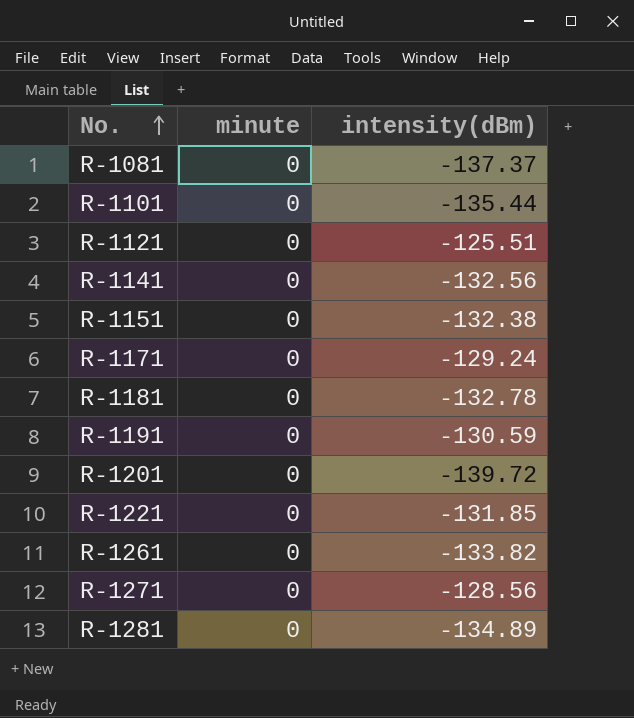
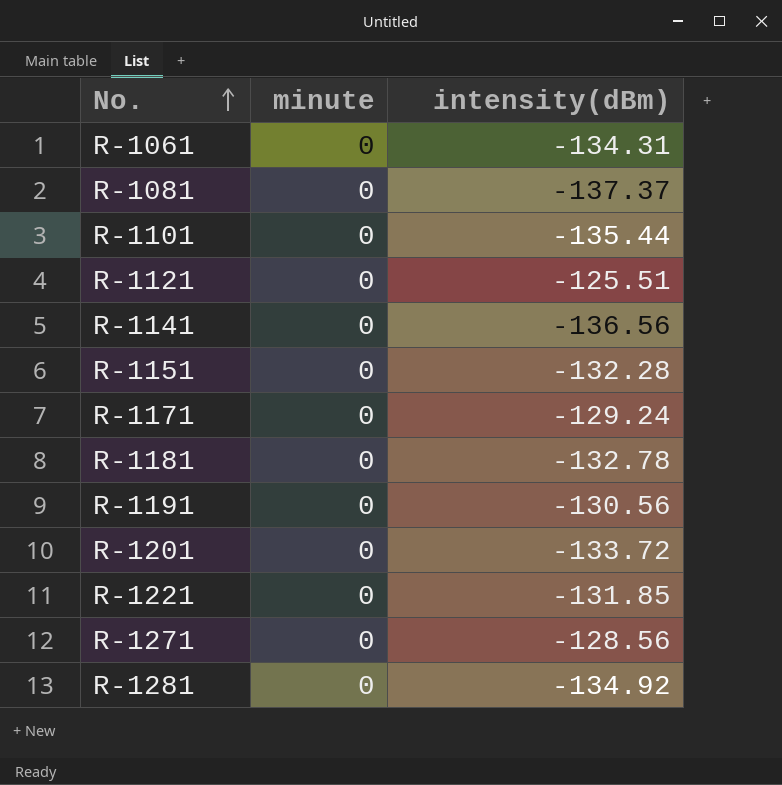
row R-1261: 0 | -133.82 -> none
row R-1061: none -> 0 | -134.31
R-1141 | intensity(dBm): -132.56 -> -136.56
R-1151 | intensity(dBm): -132.38 -> -132.28
R-1191 | intensity(dBm): -130.59 -> -130.56
R-1201 | intensity(dBm): -139.72 -> -133.72
R-1281 | intensity(dBm): -134.89 -> -134.92

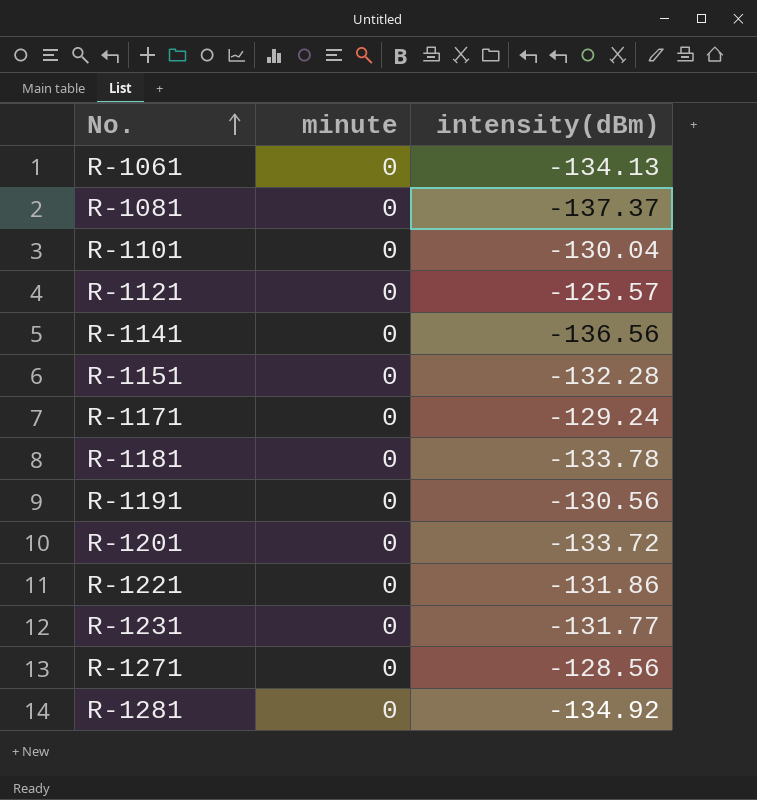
R-1061 | intensity(dBm): -134.31 -> -134.13
R-1101 | intensity(dBm): -135.44 -> -130.04
R-1121 | intensity(dBm): -125.51 -> -125.57
R-1181 | intensity(dBm): -132.78 -> -133.78
R-1221 | intensity(dBm): -131.85 -> -131.86
row R-1231: none -> 0 | -131.77

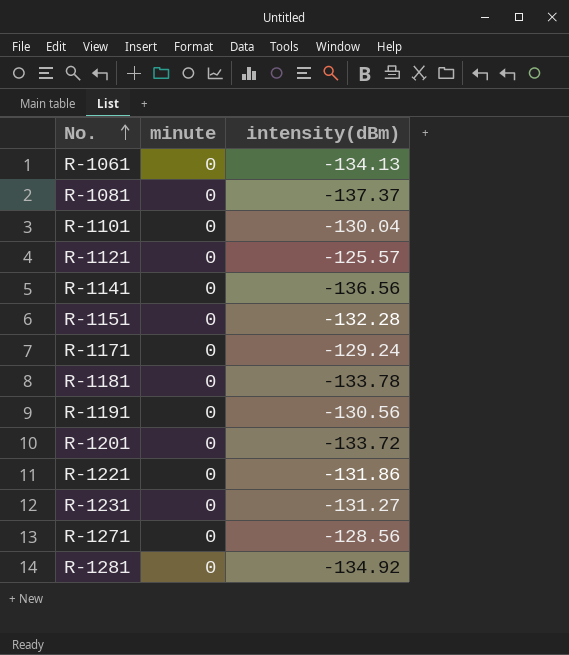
R-1231 | intensity(dBm): -131.77 -> -131.27

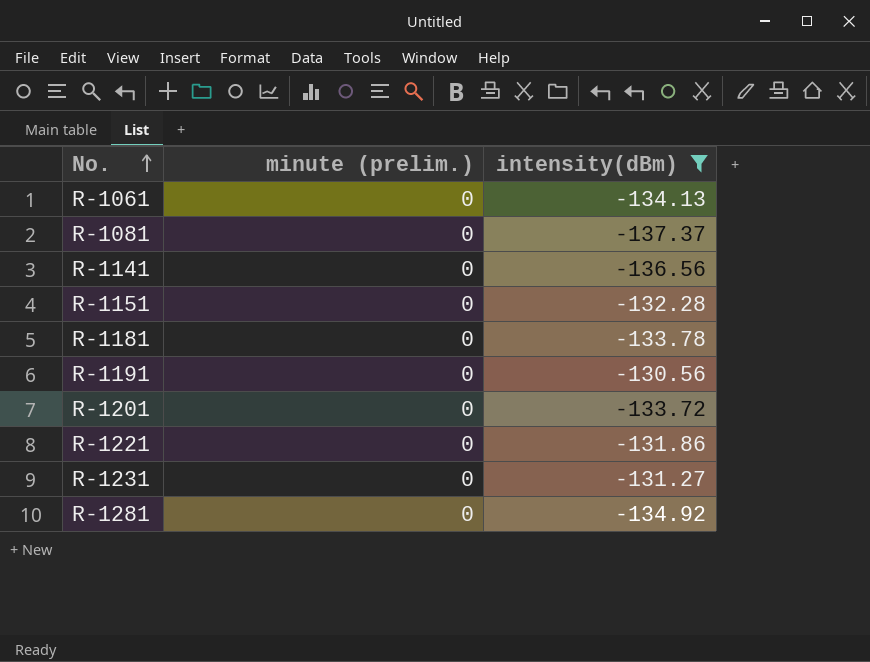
filter: none -> intensity(dBm) <= -130.56
column name: minute -> minute (prelim.)

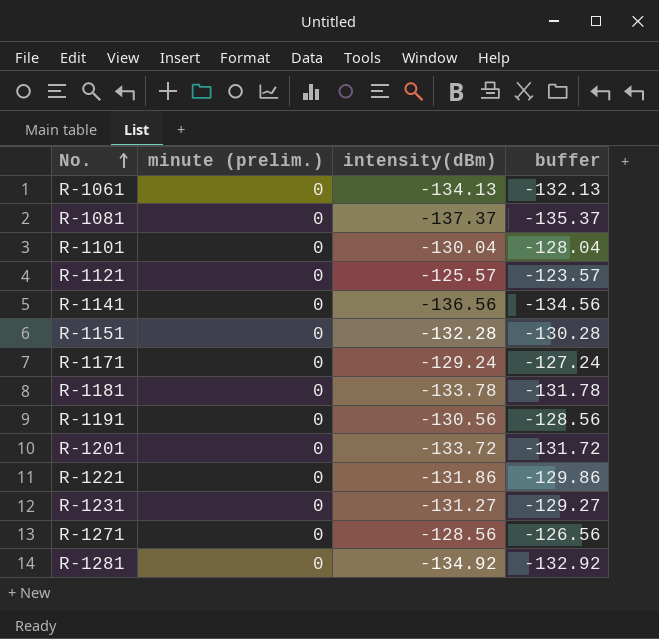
filter: intensity(dBm) <= -130.56 -> none
column buffer | formula: none -> [intensity(dBm)] + 2

